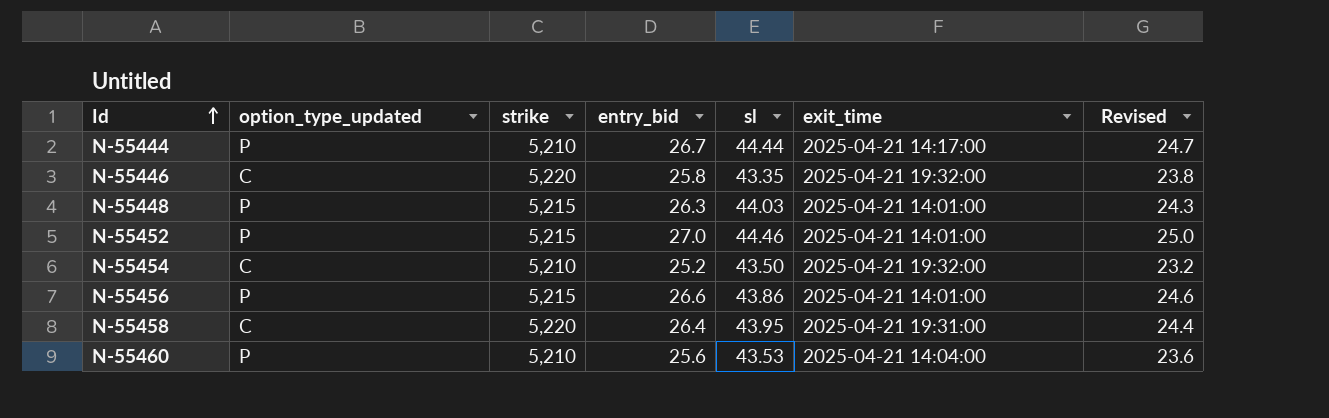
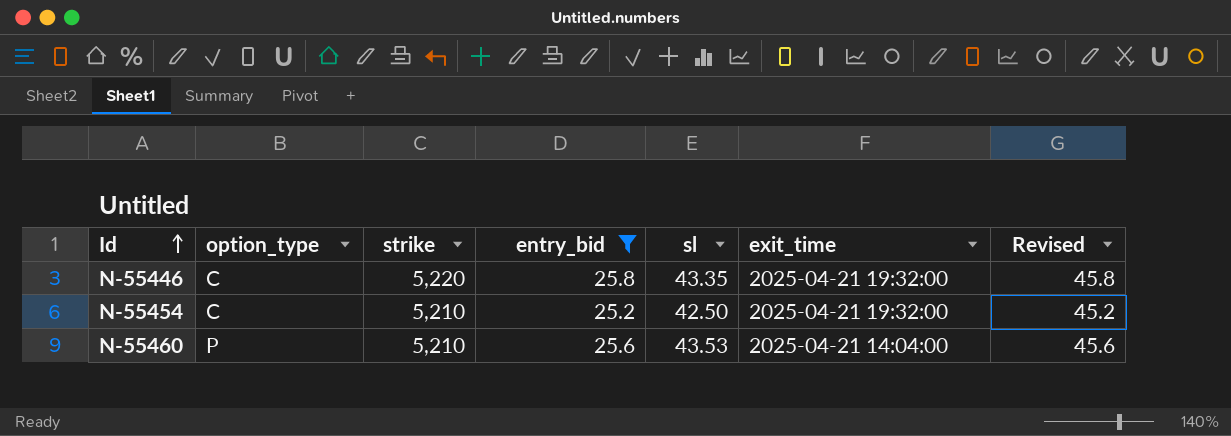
filter: none -> entry_bid <= 25.8
column name: option_type_updated -> option_type
column Revised | formula: [entry_bid] - 2 -> [entry_bid] + 20
N-55454 | sl: 43.50 -> 42.50

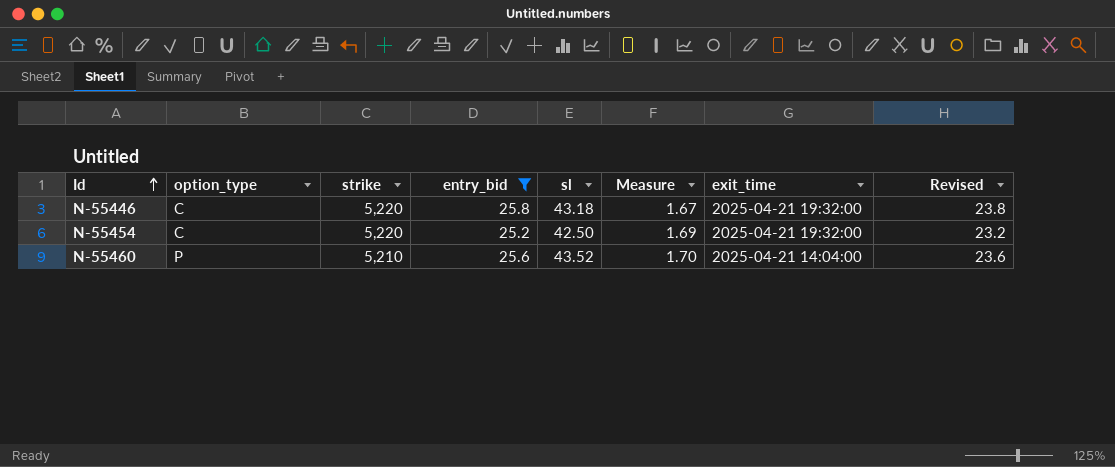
column Measure | formula: none -> [sl] / [entry_bid]
column Revised | formula: [entry_bid] + 20 -> [entry_bid] - 2
N-55446 | sl: 43.35 -> 43.18
N-55454 | strike: 5,210 -> 5,220
N-55460 | sl: 43.53 -> 43.52

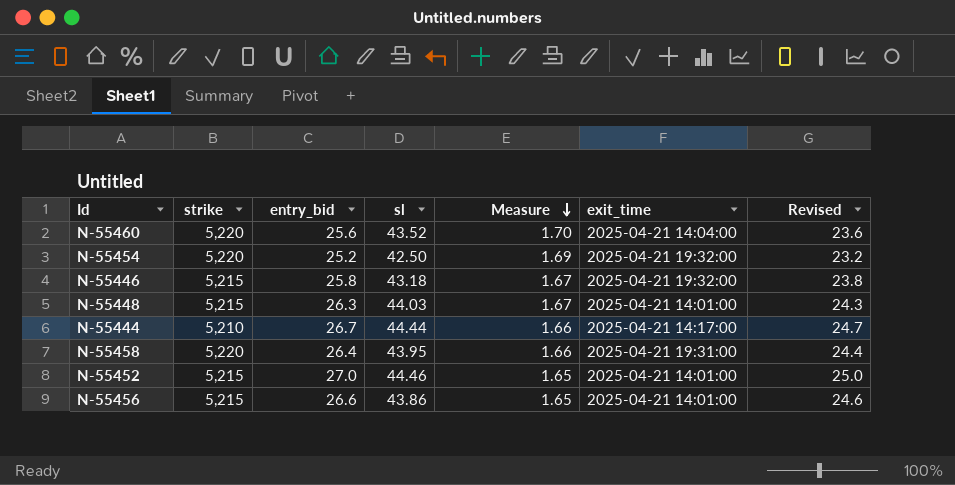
filter: entry_bid <= 25.8 -> none
row order: Id ascending -> Measure descending
column option_type | position: 2 -> none
N-55460 | strike: 5,210 -> 5,220
N-55446 | strike: 5,220 -> 5,215

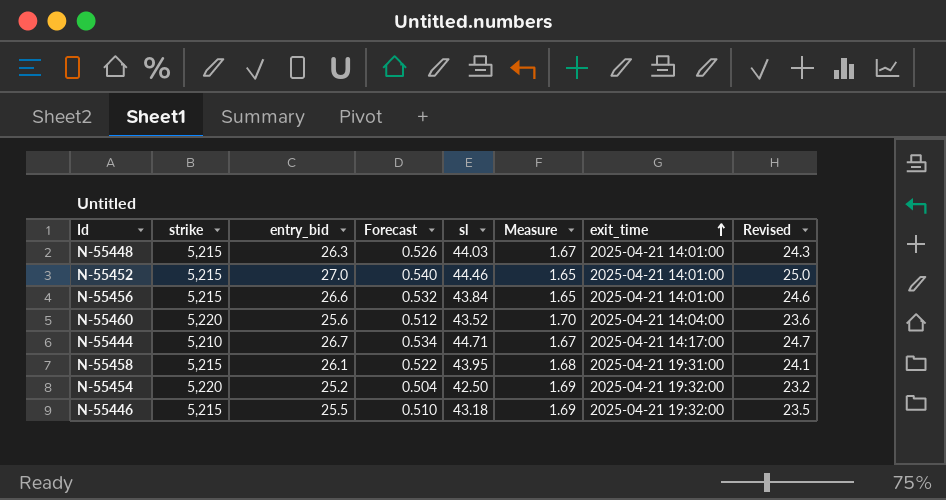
row order: Measure descending -> exit_time ascending
column Forecast | formula: none -> [entry_bid] * 0.02
N-55456 | sl: 43.86 -> 43.84
N-55444 | sl: 44.44 -> 44.71
N-55444 | Measure: 1.66 -> 1.67
N-55458 | strike: 5,220 -> 5,215
N-55458 | entry_bid: 26.4 -> 26.1
N-55458 | Measure: 1.66 -> 1.68
N-55458 | Revised: 24.4 -> 24.1
N-55446 | entry_bid: 25.8 -> 25.5
N-55446 | Measure: 1.67 -> 1.69
N-55446 | Revised: 23.8 -> 23.5

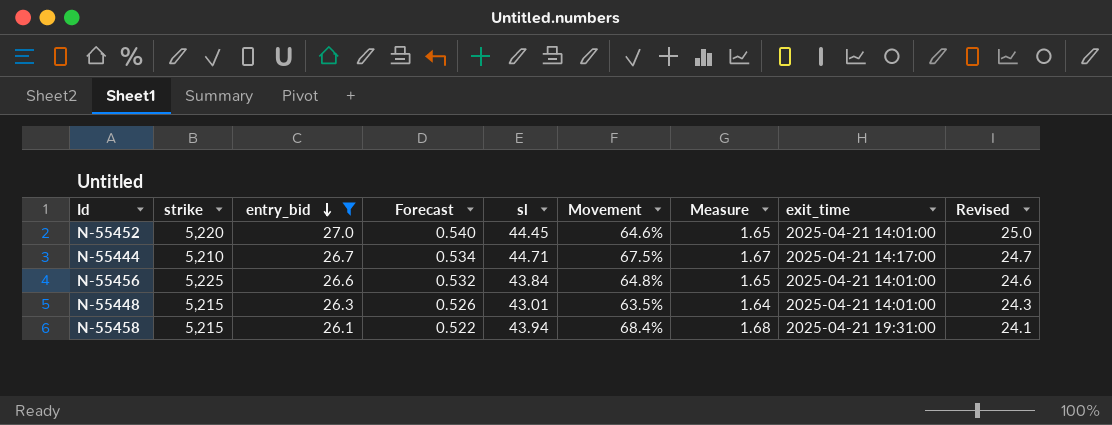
filter: none -> entry_bid >= 26.1
row order: exit_time ascending -> entry_bid descending
column Movement | formula: none -> ([sl] - [entry_bid]) / [entry_bid]
N-55452 | strike: 5,215 -> 5,220
N-55452 | sl: 44.46 -> 44.45
N-55456 | strike: 5,215 -> 5,225
N-55448 | sl: 44.03 -> 43.01
N-55448 | Measure: 1.67 -> 1.64
N-55458 | sl: 43.95 -> 43.94

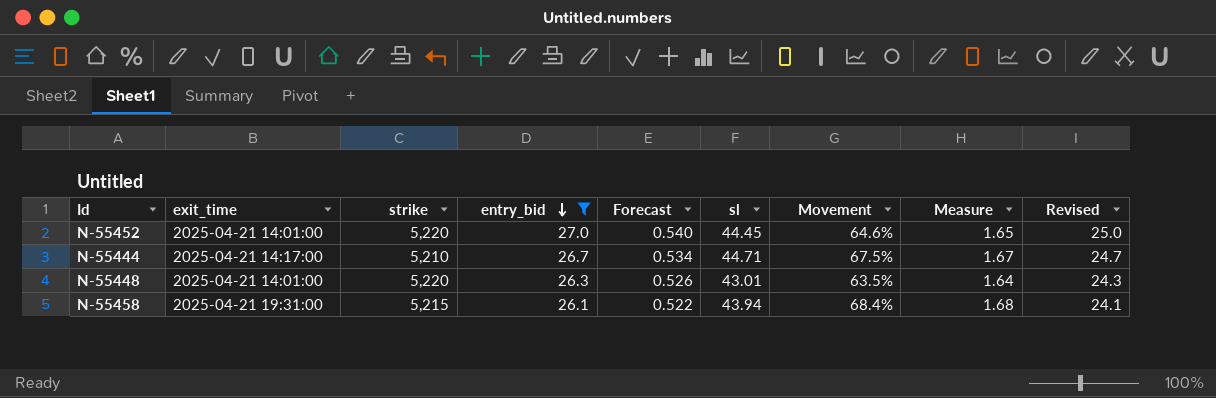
column exit_time | position: 8 -> 2
row N-55456: 5,225 | 26.6 | 0.532 | 43.84 | 64.8% | 1.65 | 2025-04-21 14:01:00 | 24.6 -> none
N-55448 | strike: 5,215 -> 5,220

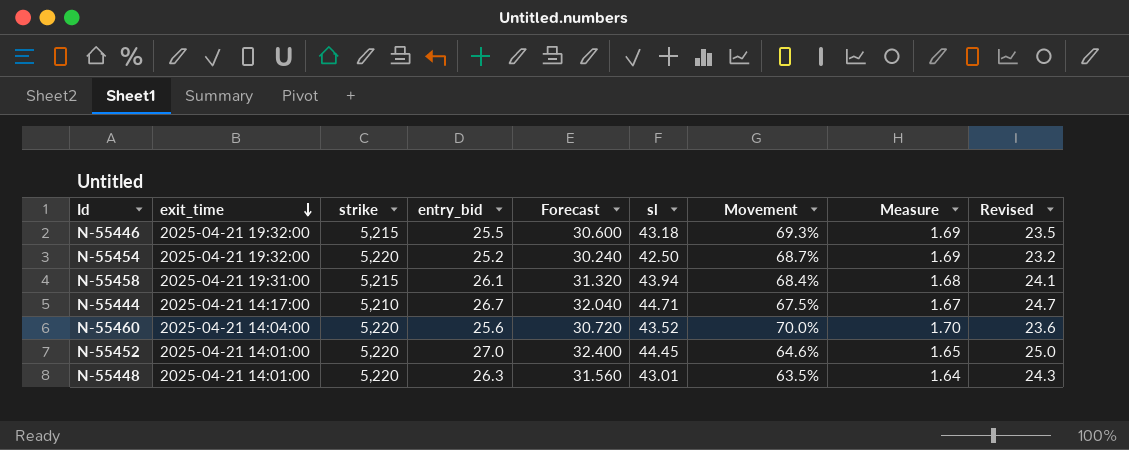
filter: entry_bid >= 26.1 -> none
row order: entry_bid descending -> exit_time descending
column Forecast | formula: [entry_bid] * 0.02 -> [entry_bid] * 1.2

